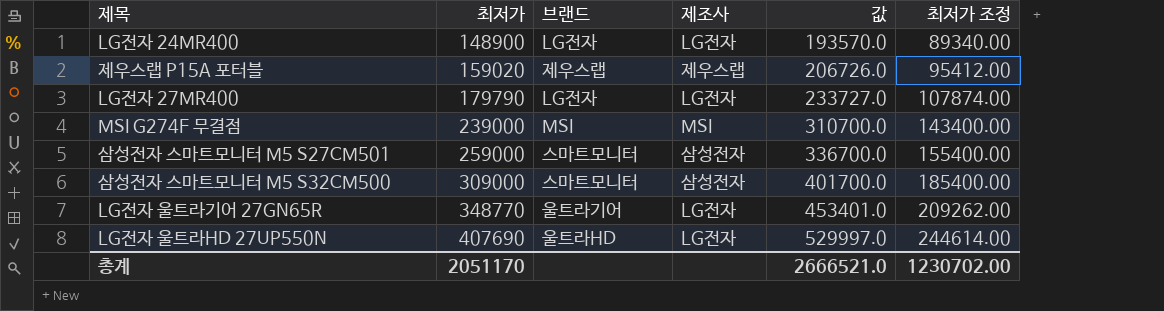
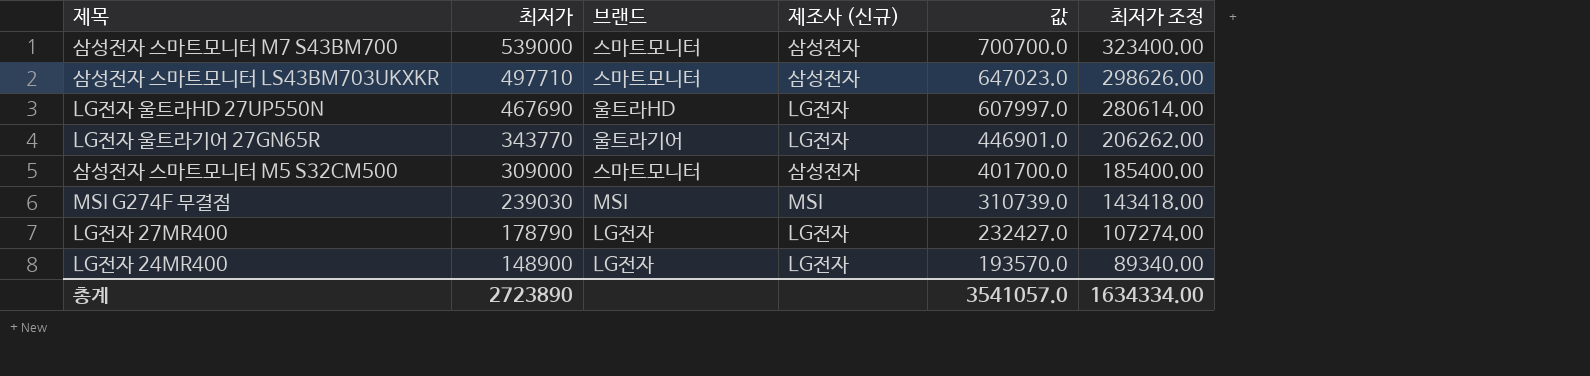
row order: 최저가 ascending -> 최저가 descending
column name: 제조사 -> 제조사 (신규)
row 제우스랩 P15A 포터블: 159020 | 제우스랩 | 제우스랩 | 206726.0 | 95412.00 -> none
row 삼성전자 스마트모니터 M5 S27CM501: 259000 | 스마트모니터 | 삼성전자 | 336700.0 | 155400.00 -> none
row 삼성전자 스마트모니터 M7 S43BM700: none -> 539000 | 스마트모니터 | 삼성전자 | 700700.0 | 323400.00
row 삼성전자 스마트모니터 LS43BM703UKXKR: none -> 497710 | 스마트모니터 | 삼성전자 | 647023.0 | 298626.00
LG전자 울트라HD 27UP550N | 최저가: 407690 -> 467690
LG전자 울트라HD 27UP550N | 값: 529997.0 -> 607997.0
LG전자 울트라HD 27UP550N | 최저가 조정: 244614.00 -> 280614.00
LG전자 울트라기어 27GN65R | 최저가: 348770 -> 343770
LG전자 울트라기어 27GN65R | 값: 453401.0 -> 446901.0
LG전자 울트라기어 27GN65R | 최저가 조정: 209262.00 -> 206262.00
MSI G274F 무결점 | 최저가: 239000 -> 239030
MSI G274F 무결점 | 값: 310700.0 -> 310739.0
MSI G274F 무결점 | 최저가 조정: 143400.00 -> 143418.00
LG전자 27MR400 | 최저가: 179790 -> 178790
LG전자 27MR400 | 값: 233727.0 -> 232427.0
LG전자 27MR400 | 최저가 조정: 107874.00 -> 107274.00
총계 | 최저가: 2051170 -> 2723890
총계 | 값: 2666521.0 -> 3541057.0
총계 | 최저가 조정: 1230702.00 -> 1634334.00

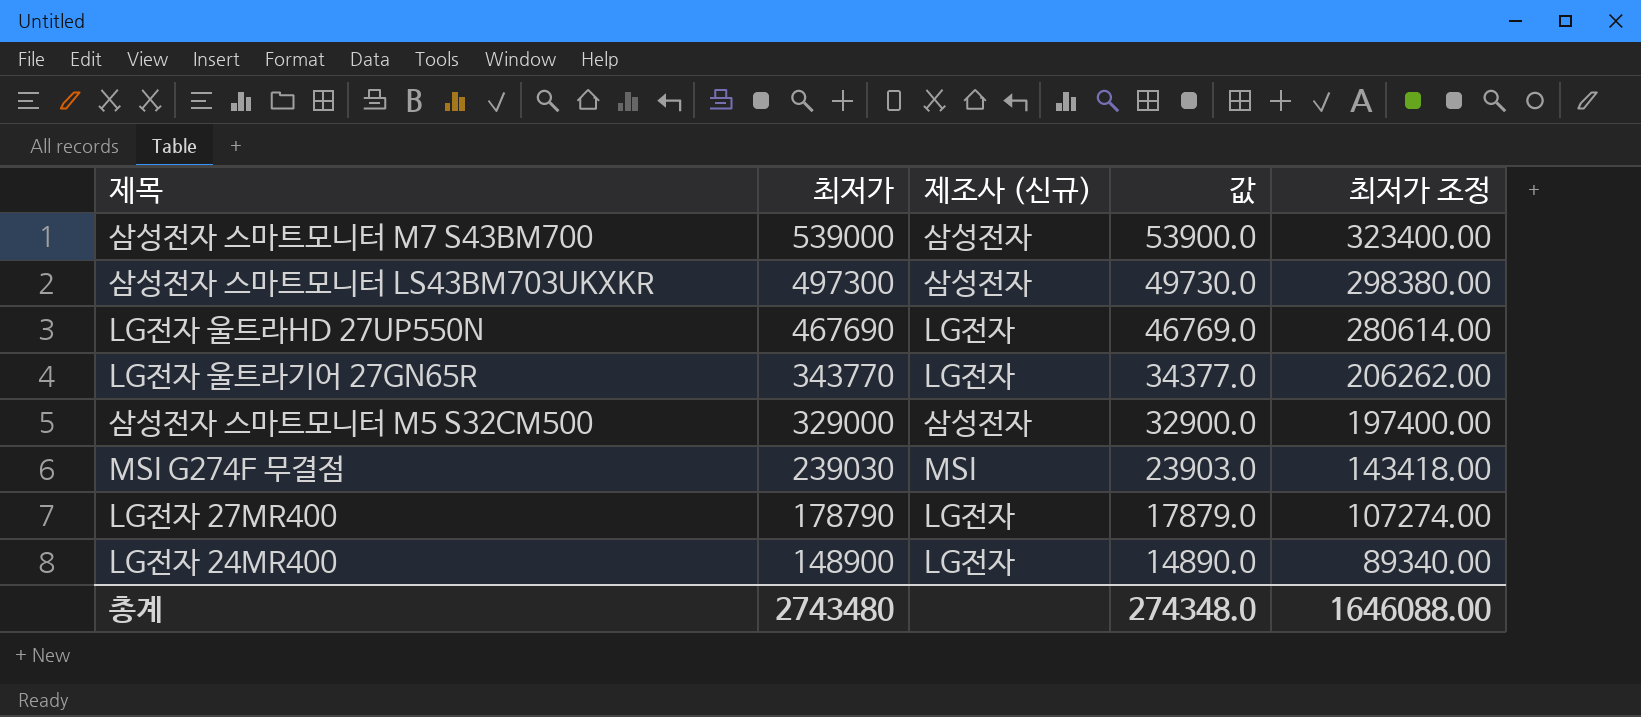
column 브랜드 | position: 3 -> none
column 값 | formula: [최저가] * 1.3 -> [최저가] * 0.1
삼성전자 스마트모니터 LS43BM703UKXKR | 최저가: 497710 -> 497300
삼성전자 스마트모니터 LS43BM703UKXKR | 최저가 조정: 298626.00 -> 298380.00
삼성전자 스마트모니터 M5 S32CM500 | 최저가: 309000 -> 329000
삼성전자 스마트모니터 M5 S32CM500 | 최저가 조정: 185400.00 -> 197400.00
총계 | 최저가: 2723890 -> 2743480
총계 | 값: 3541057.0 -> 274348.0
총계 | 최저가 조정: 1634334.00 -> 1646088.00

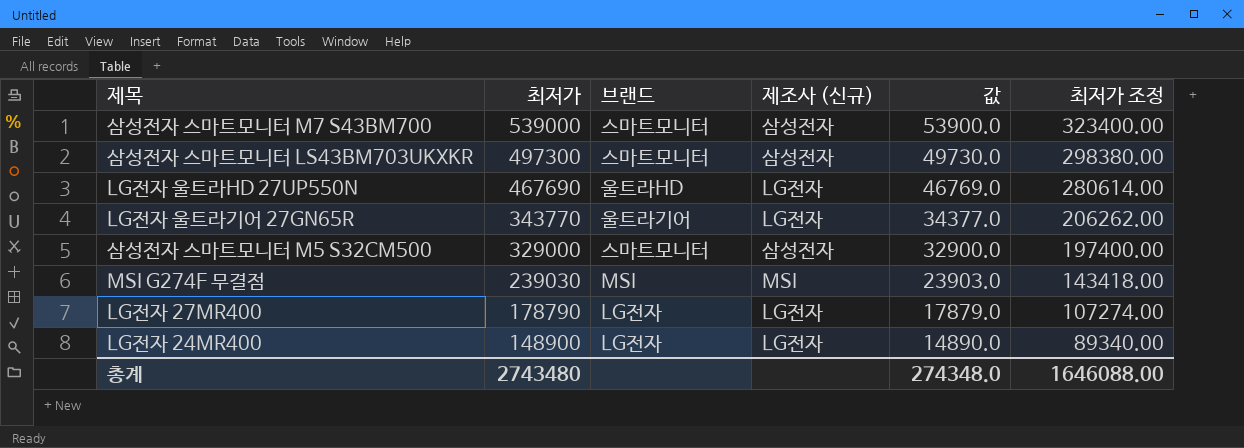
column 브랜드 | position: none -> 3

